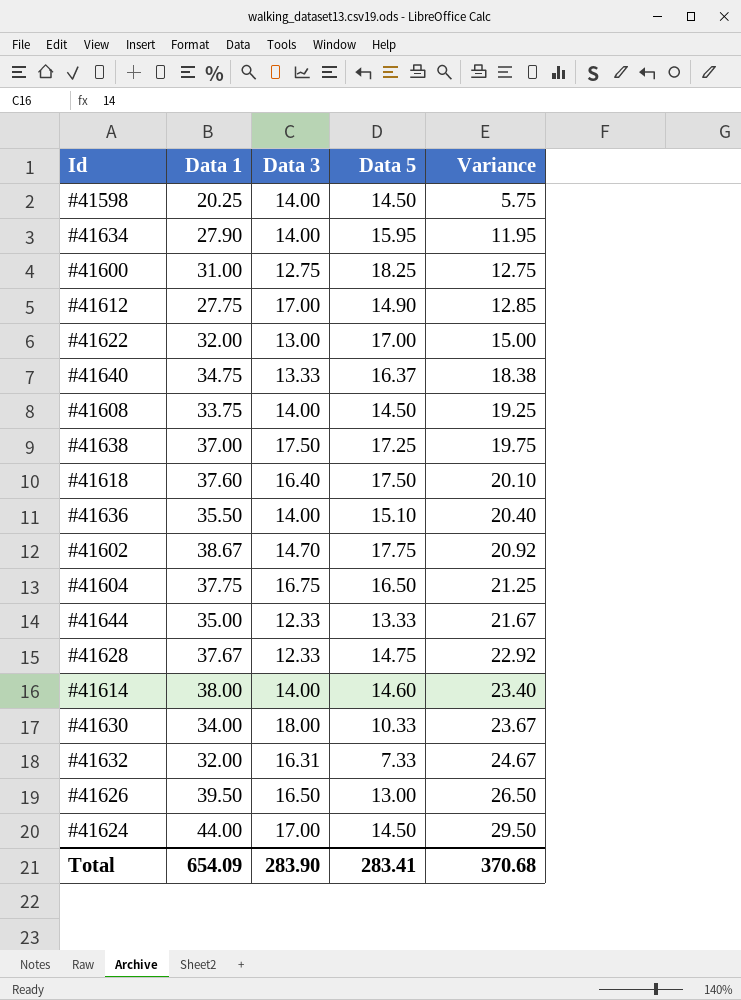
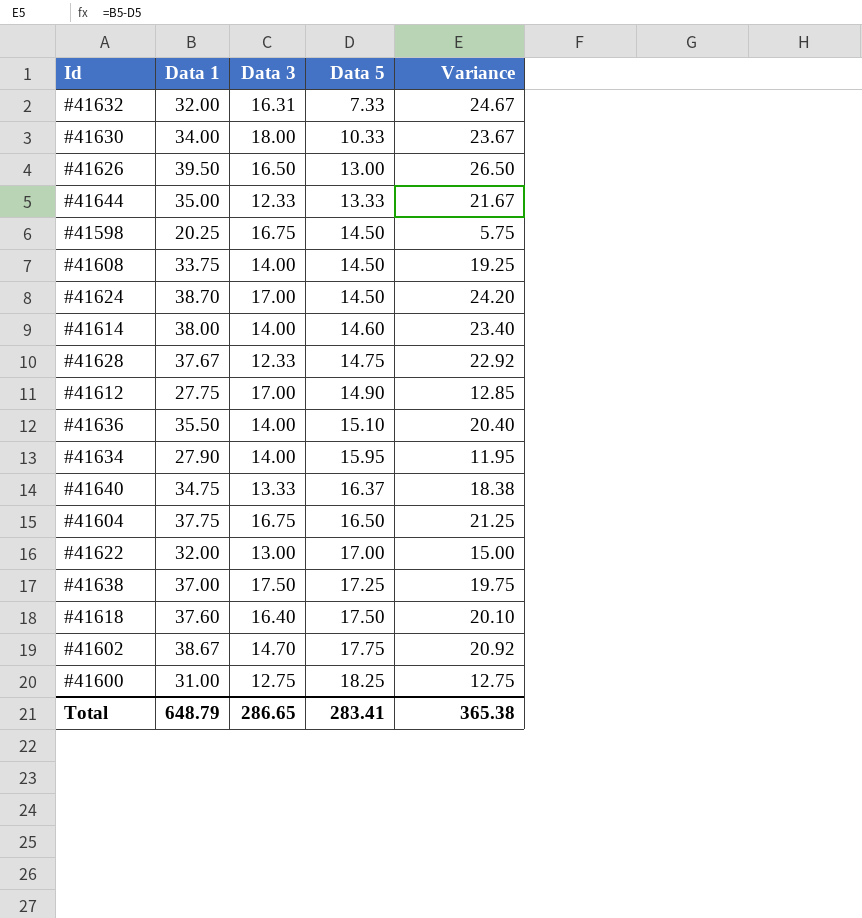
row order: Variance ascending -> Data 5 ascending
#41598 | Data 3: 14.00 -> 16.75
#41624 | Data 1: 44.00 -> 38.70
#41624 | Variance: 29.50 -> 24.20
Total | Data 1: 654.09 -> 648.79
Total | Data 3: 283.90 -> 286.65
Total | Variance: 370.68 -> 365.38

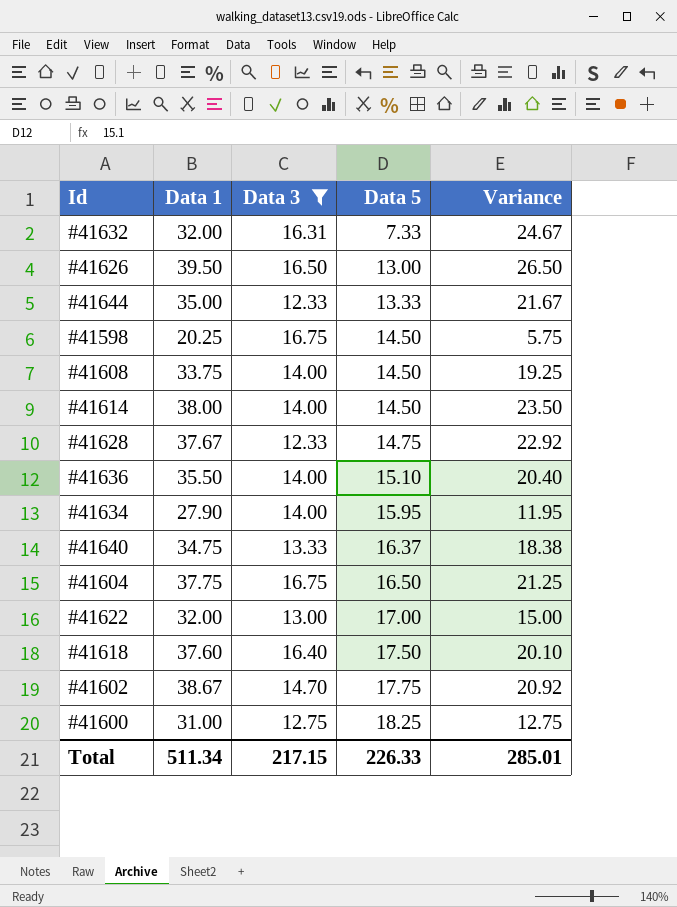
filter: none -> Data 3 <= 16.75
#41614 | Data 5: 14.60 -> 14.50
#41614 | Variance: 23.40 -> 23.50
Total | Data 1: 648.79 -> 511.34
Total | Data 3: 286.65 -> 217.15
Total | Data 5: 283.41 -> 226.33
Total | Variance: 365.38 -> 285.01

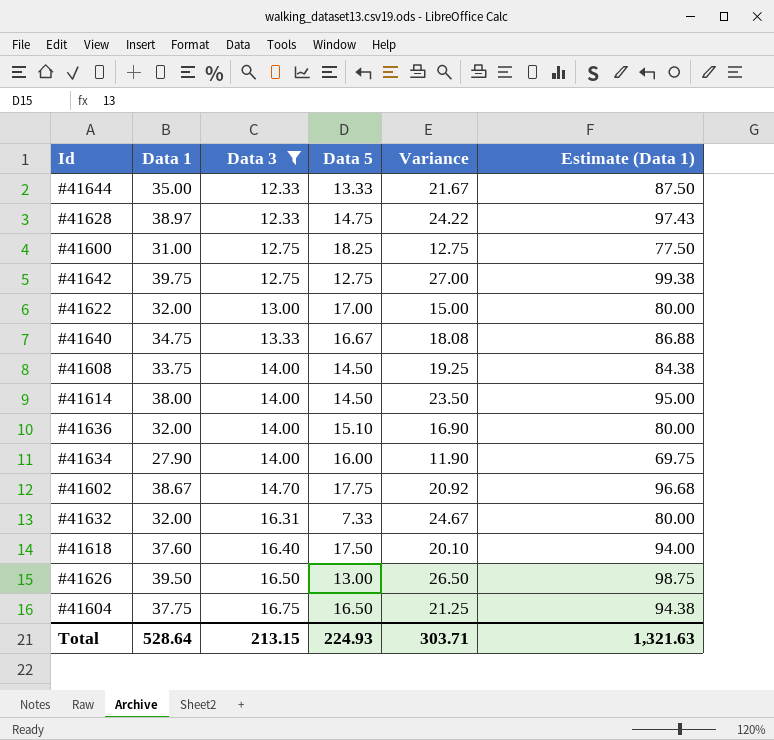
row order: Data 5 ascending -> Data 3 ascending
column Estimate (Data 1) | formula: none -> [Data 1] * 2.5
row #41598: 20.25 | 16.75 | 14.50 | 5.75 -> none
#41628 | Data 1: 37.67 -> 38.97
#41628 | Variance: 22.92 -> 24.22
row #41642: none -> 39.75 | 12.75 | 12.75 | 27.00 | 99.38
#41640 | Data 5: 16.37 -> 16.67
#41640 | Variance: 18.38 -> 18.08
#41636 | Data 1: 35.50 -> 32.00
#41636 | Variance: 20.40 -> 16.90
#41634 | Data 5: 15.95 -> 16.00
#41634 | Variance: 11.95 -> 11.90
Total | Data 1: 511.34 -> 528.64
Total | Data 3: 217.15 -> 213.15
Total | Data 5: 226.33 -> 224.93
Total | Variance: 285.01 -> 303.71

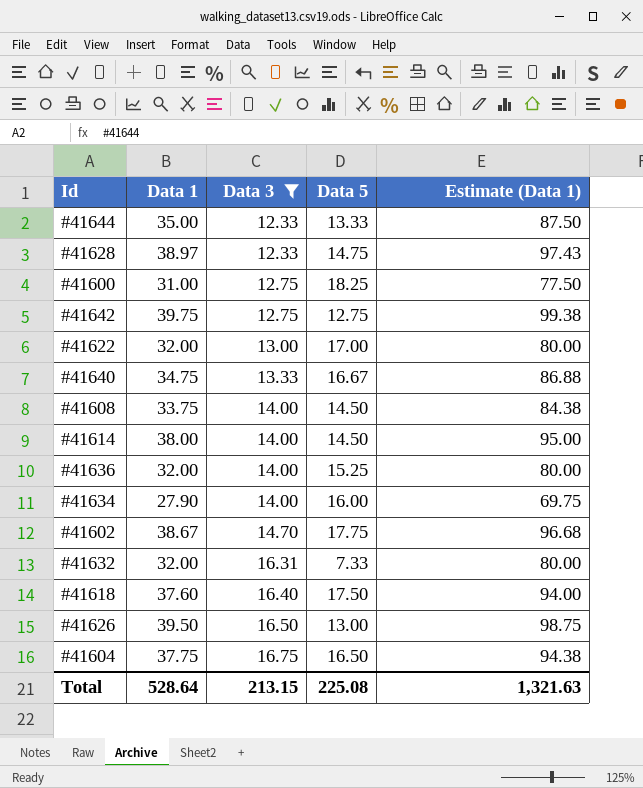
column Variance | formula: [Data 1] - [Data 5] -> none
#41636 | Data 5: 15.10 -> 15.25
Total | Data 5: 224.93 -> 225.08

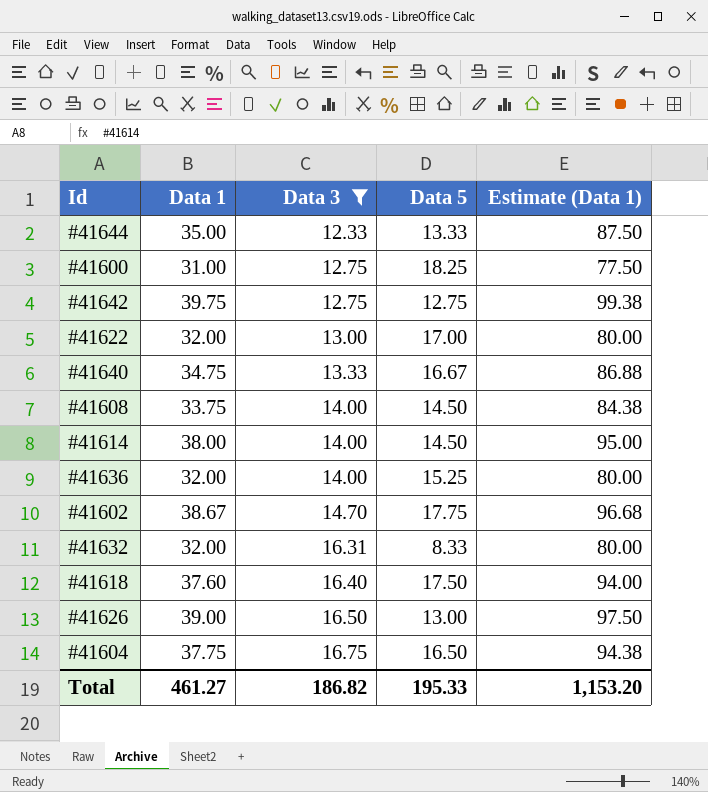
row #41628: 38.97 | 12.33 | 14.75 | 97.43 -> none
row #41634: 27.90 | 14.00 | 16.00 | 69.75 -> none
#41632 | Data 5: 7.33 -> 8.33
#41626 | Data 1: 39.50 -> 39.00
#41626 | Estimate (Data 1): 98.75 -> 97.50
Total | Data 1: 528.64 -> 461.27
Total | Data 3: 213.15 -> 186.82
Total | Data 5: 225.08 -> 195.33
Total | Estimate (Data 1): 1,321.63 -> 1,153.20

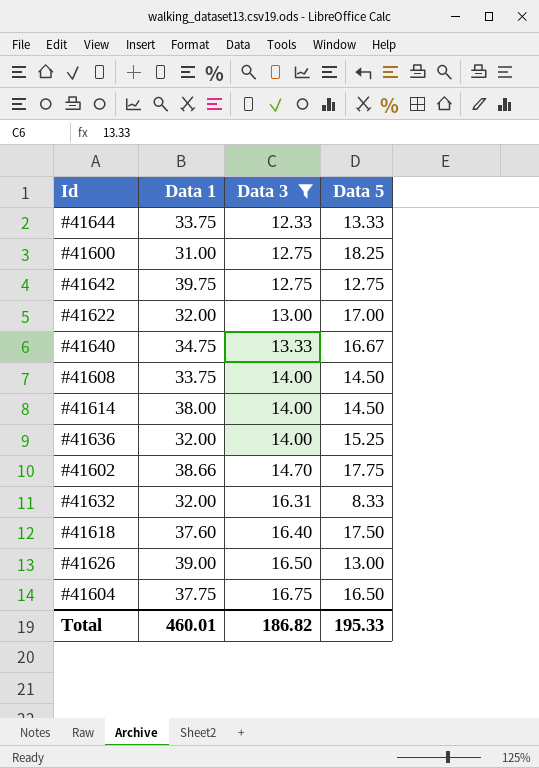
column Estimate (Data 1) | formula: [Data 1] * 2.5 -> none
#41644 | Data 1: 35.00 -> 33.75
#41602 | Data 1: 38.67 -> 38.66
Total | Data 1: 461.27 -> 460.01

